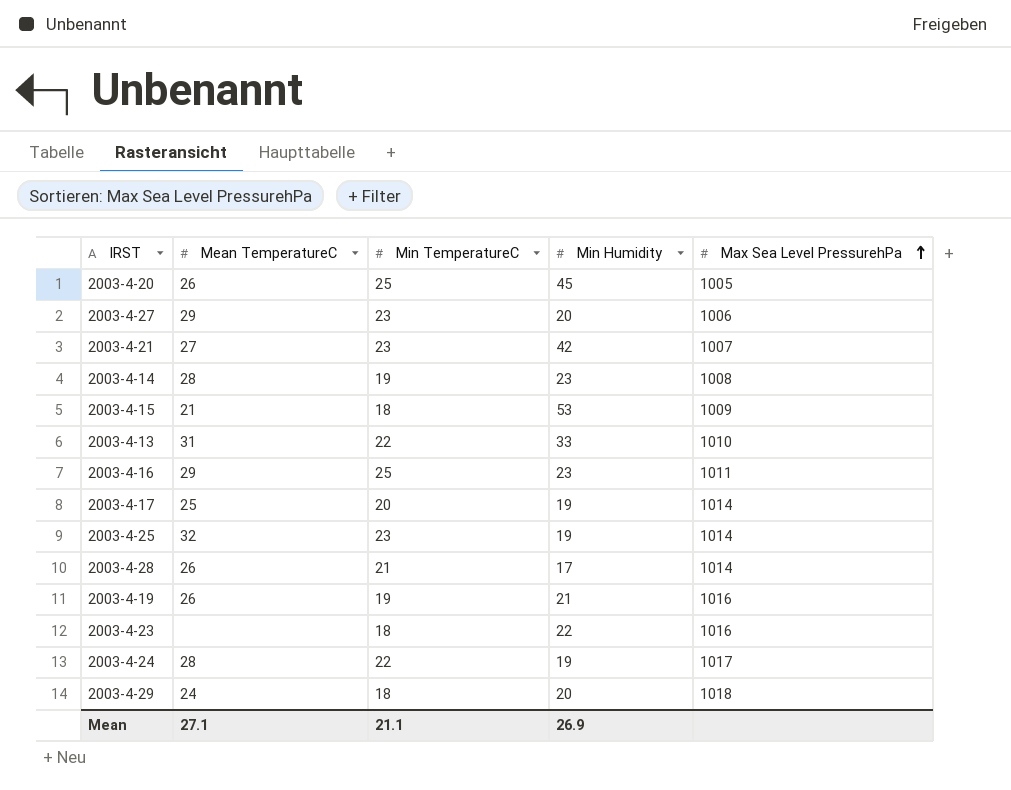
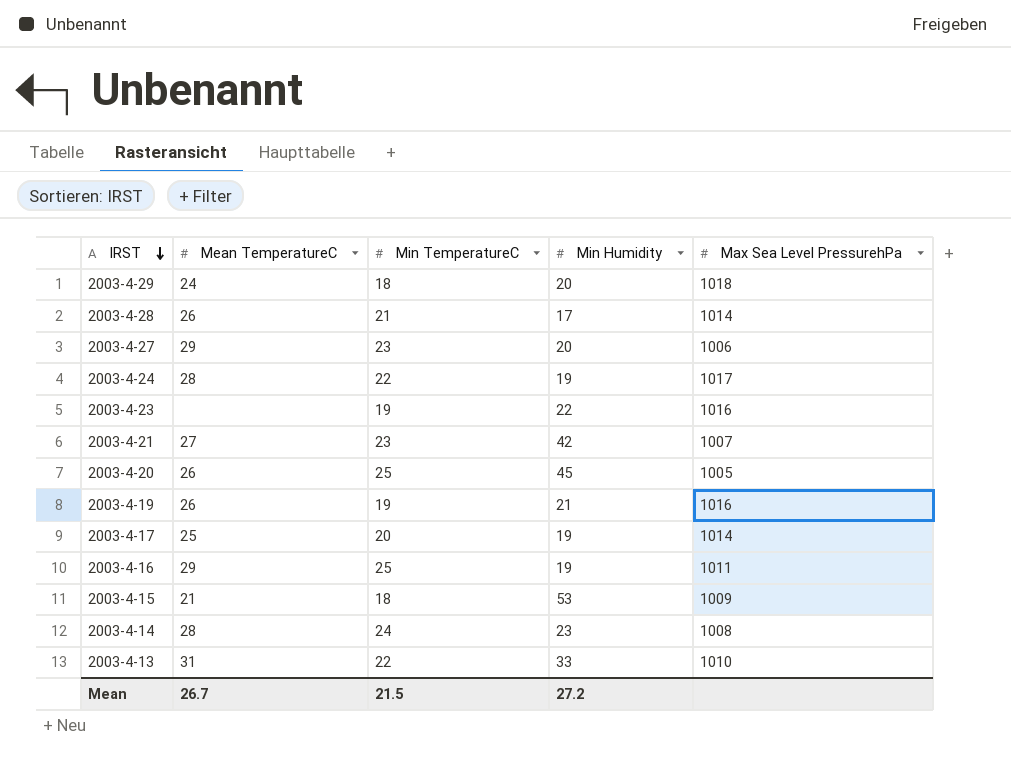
row order: Max Sea Level PressurehPa ascending -> IRST descending
row 2003-4-25: 32 | 23 | 19 | 1014 -> none
2003-4-23 | Min TemperatureC: 18 -> 19
2003-4-16 | Min Humidity: 23 -> 19
2003-4-14 | Min TemperatureC: 19 -> 24
Mean | Mean TemperatureC: 27.1 -> 26.7
Mean | Min TemperatureC: 21.1 -> 21.5
Mean | Min Humidity: 26.9 -> 27.2

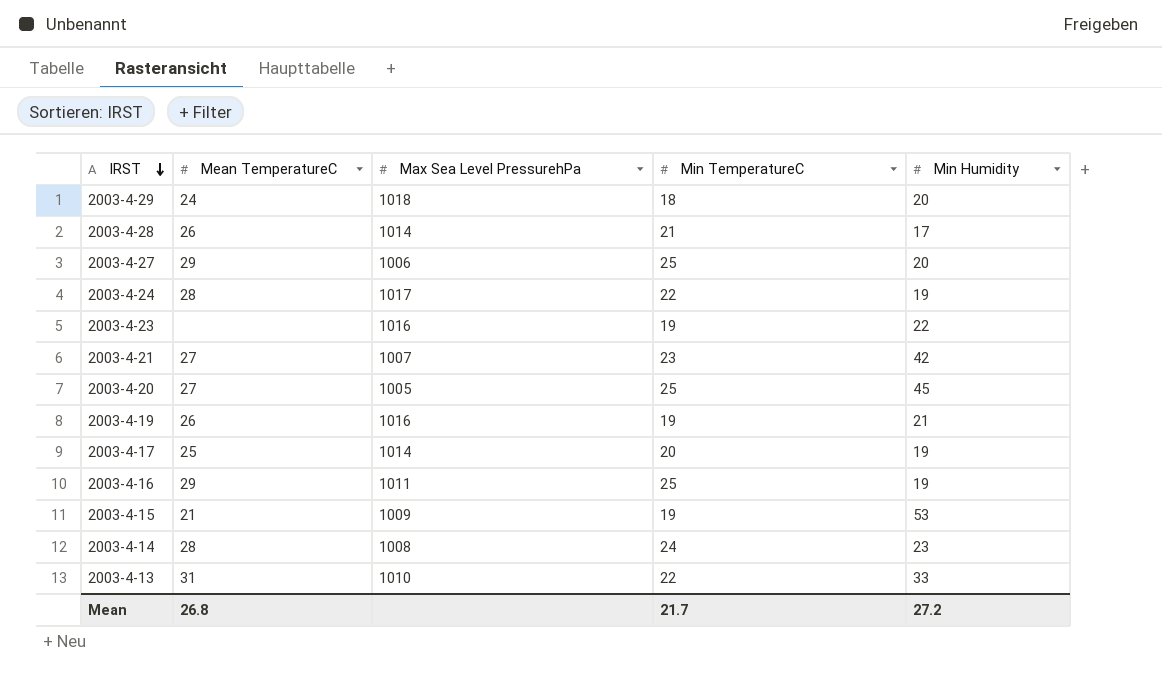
column Max Sea Level PressurehPa | position: 5 -> 3
2003-4-27 | Min TemperatureC: 23 -> 25
2003-4-20 | Mean TemperatureC: 26 -> 27
2003-4-15 | Min TemperatureC: 18 -> 19
Mean | Mean TemperatureC: 26.7 -> 26.8
Mean | Min TemperatureC: 21.5 -> 21.7

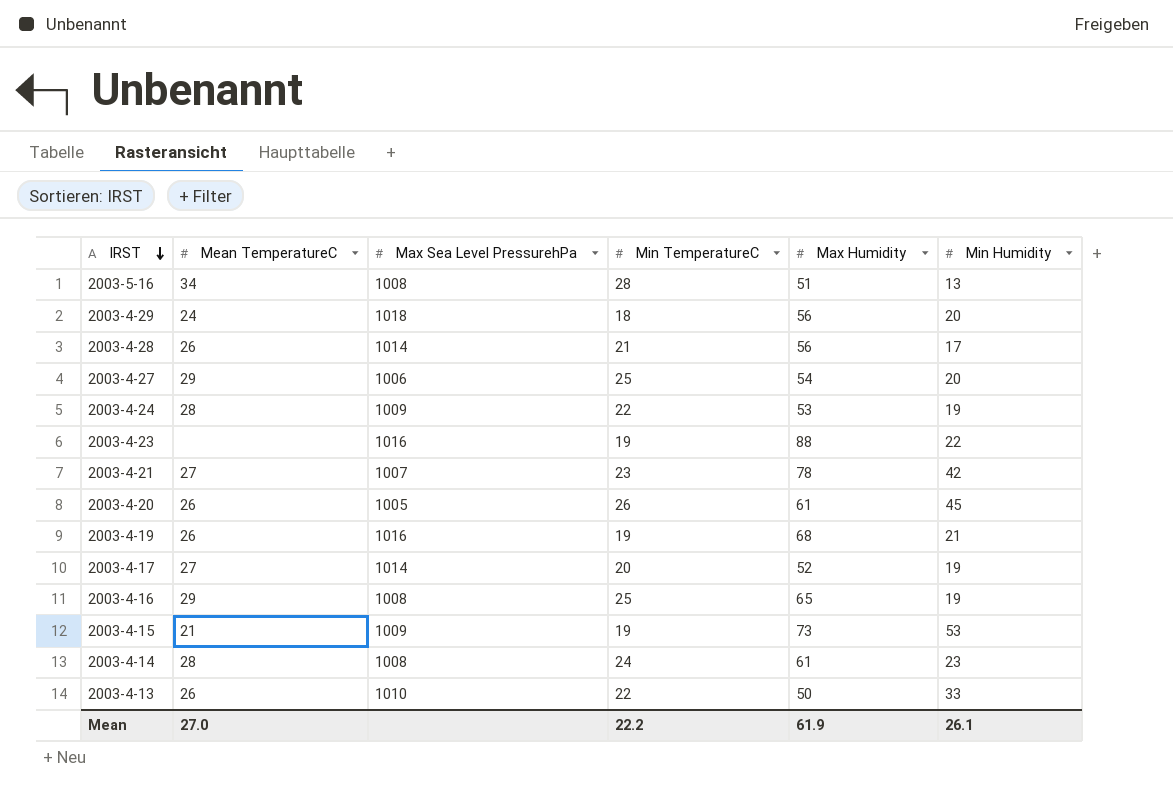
column Max Humidity | position: none -> 5
row 2003-5-16: none -> 34 | 1008 | 28 | 51 | 13
2003-4-24 | Max Sea Level PressurehPa: 1017 -> 1009
2003-4-20 | Mean TemperatureC: 27 -> 26
2003-4-20 | Min TemperatureC: 25 -> 26
2003-4-17 | Mean TemperatureC: 25 -> 27
2003-4-16 | Max Sea Level PressurehPa: 1011 -> 1008
2003-4-13 | Mean TemperatureC: 31 -> 26
Mean | Mean TemperatureC: 26.8 -> 27.0
Mean | Min TemperatureC: 21.7 -> 22.2
Mean | Min Humidity: 27.2 -> 26.1

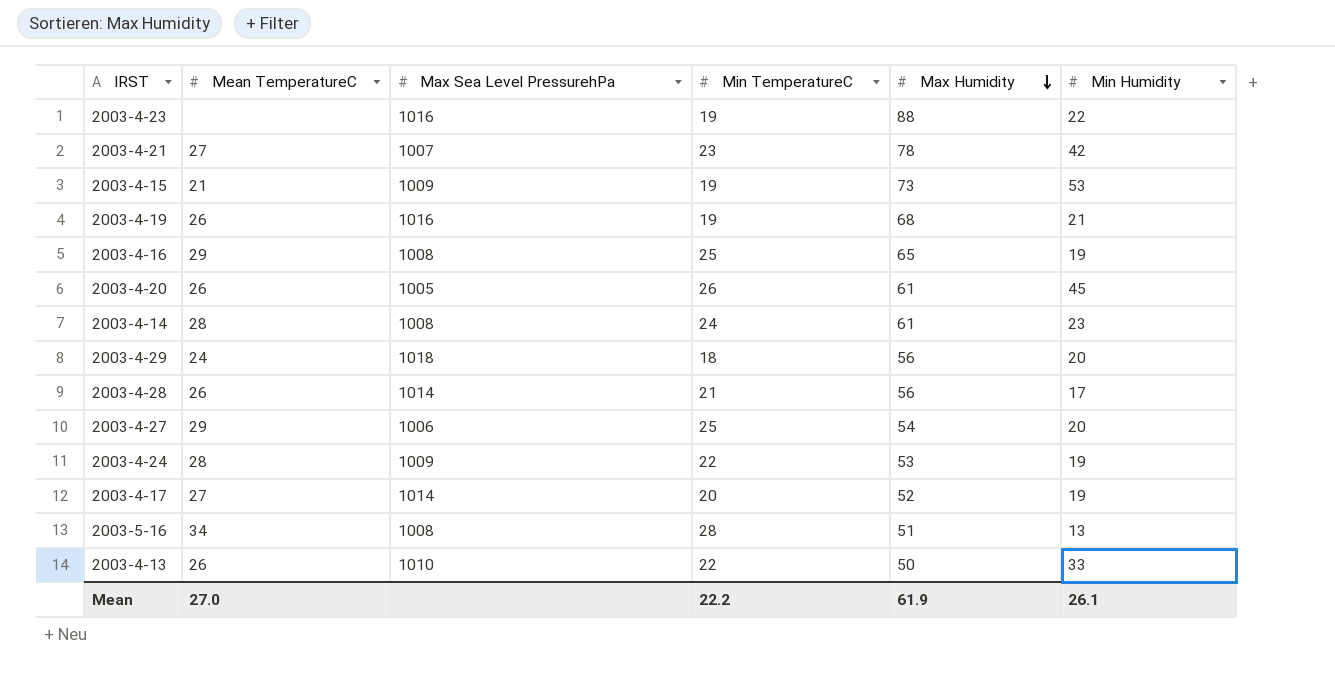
row order: IRST descending -> Max Humidity descending

